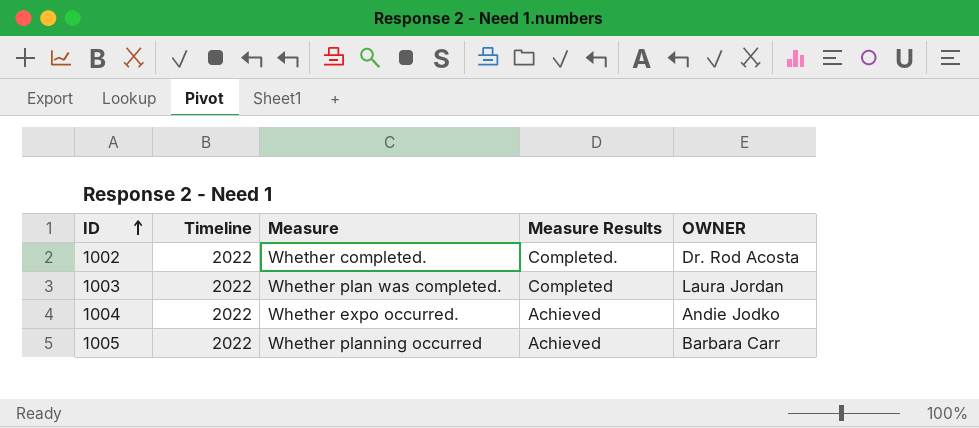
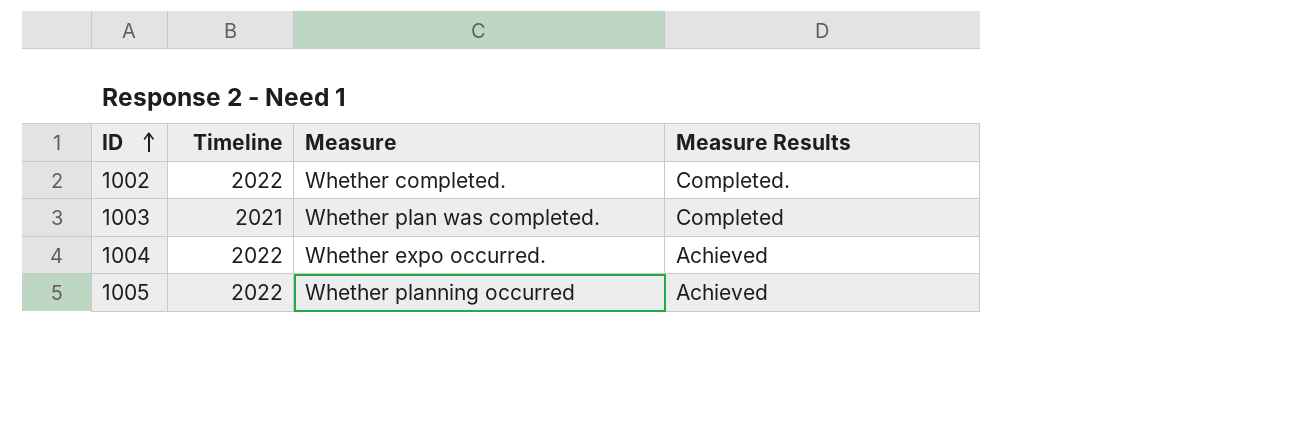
column OWNER | position: 5 -> none
1003 | Timeline: 2022 -> 2021

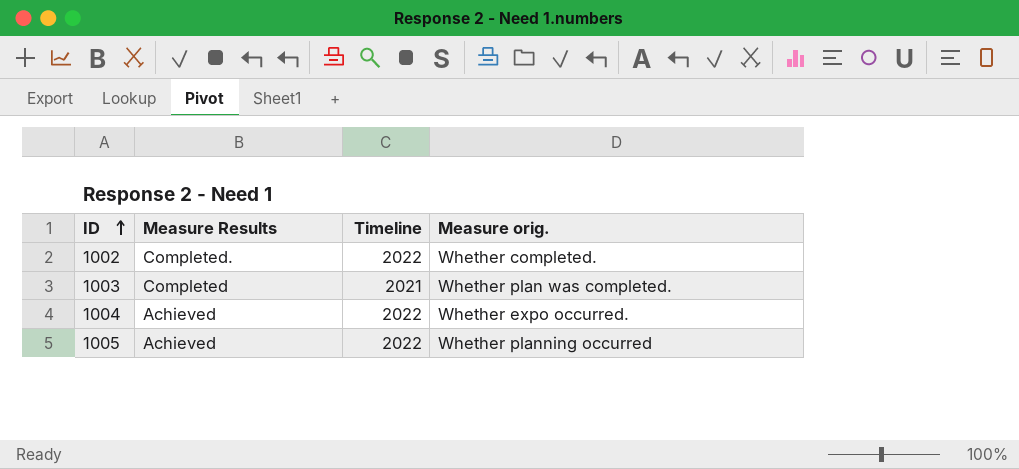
column Measure Results | position: 4 -> 2
column name: Measure -> Measure orig.

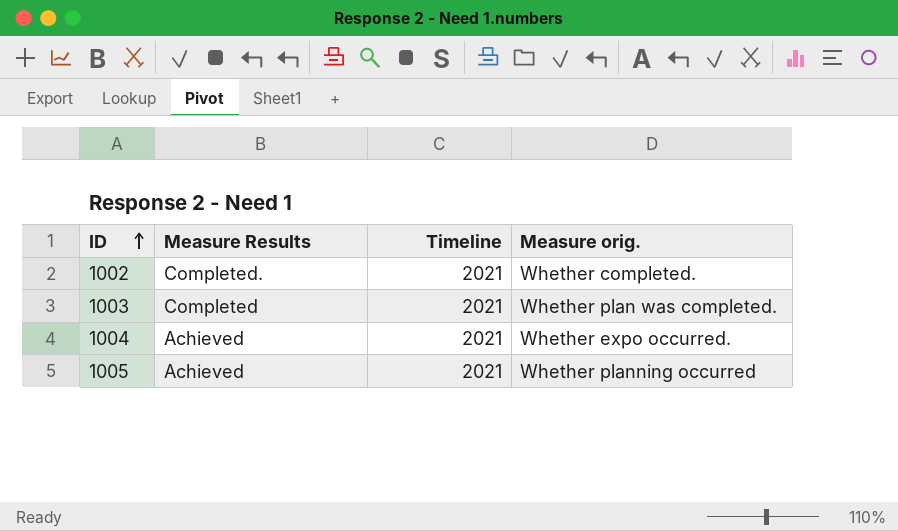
1002 | Timeline: 2022 -> 2021
1004 | Timeline: 2022 -> 2021
1005 | Timeline: 2022 -> 2021

